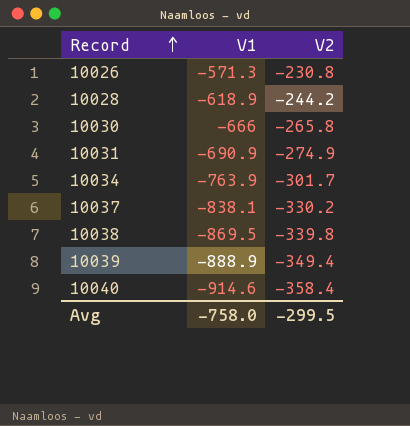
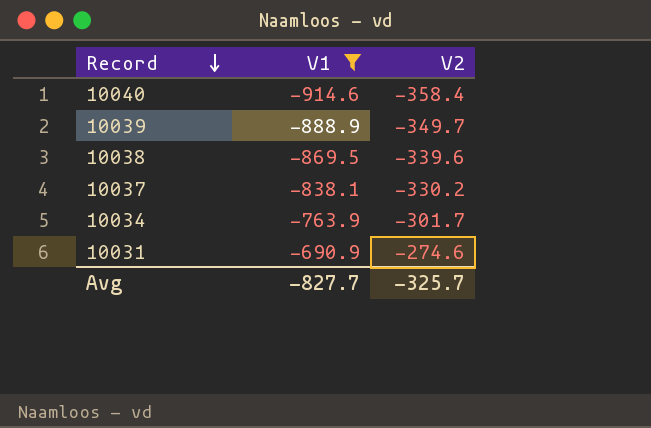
filter: none -> V1 <= -690.9
row order: Record ascending -> Record descending
10039 | V2: -349.4 -> -349.7
10038 | V2: -339.8 -> -339.6
10031 | V2: -274.9 -> -274.6
Avg | V1: -758.0 -> -827.7
Avg | V2: -299.5 -> -325.7

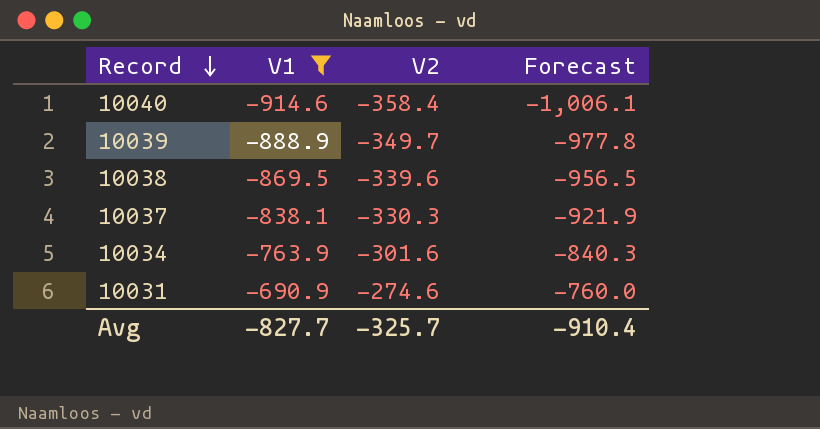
column Forecast | formula: none -> [V1] * 1.1
10037 | V2: -330.2 -> -330.3
10034 | V2: -301.7 -> -301.6

